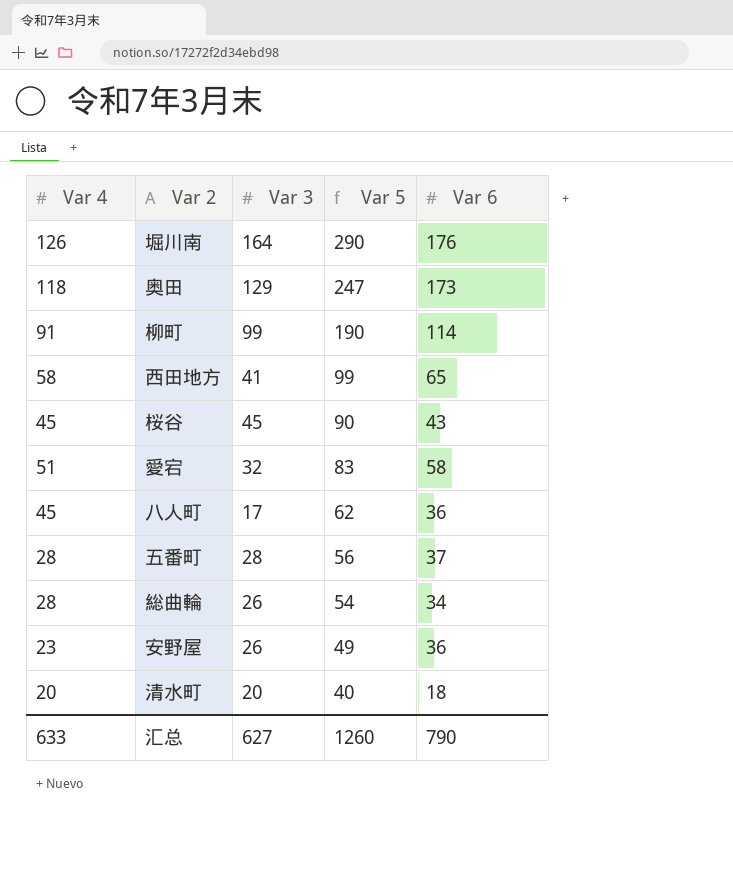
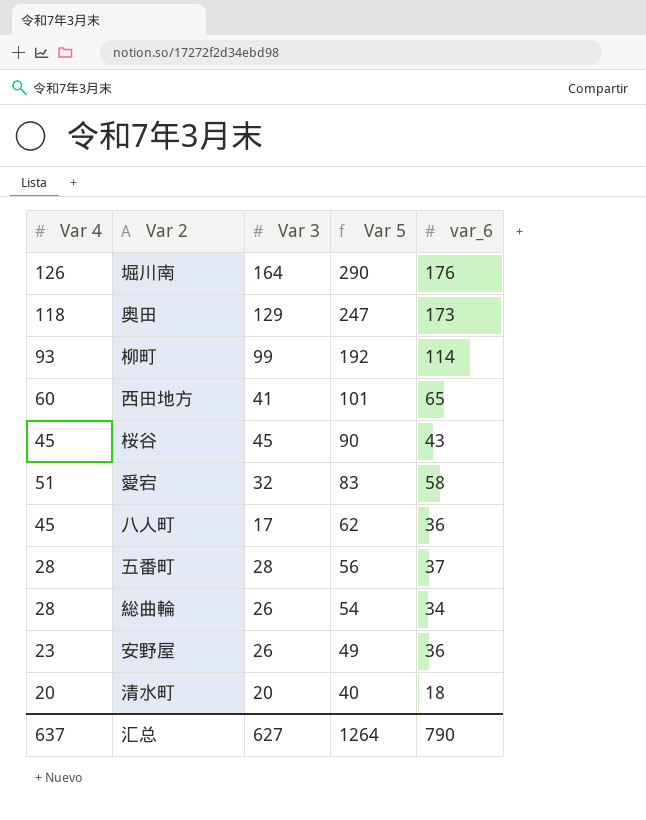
column name: Var 6 -> var_6
柳町 | Var 4: 91 -> 93
柳町 | Var 5: 190 -> 192
西田地方 | Var 4: 58 -> 60
西田地方 | Var 5: 99 -> 101
汇总 | Var 4: 633 -> 637
汇总 | Var 5: 1260 -> 1264

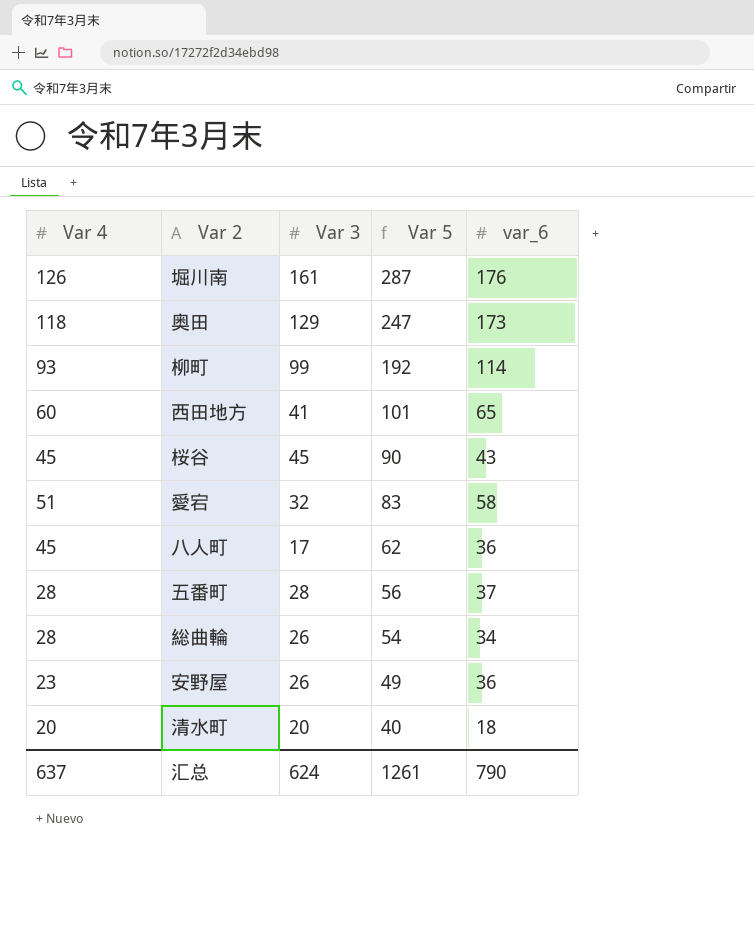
堀川南 | Var 3: 164 -> 161
堀川南 | Var 5: 290 -> 287
汇总 | Var 3: 627 -> 624
汇总 | Var 5: 1264 -> 1261

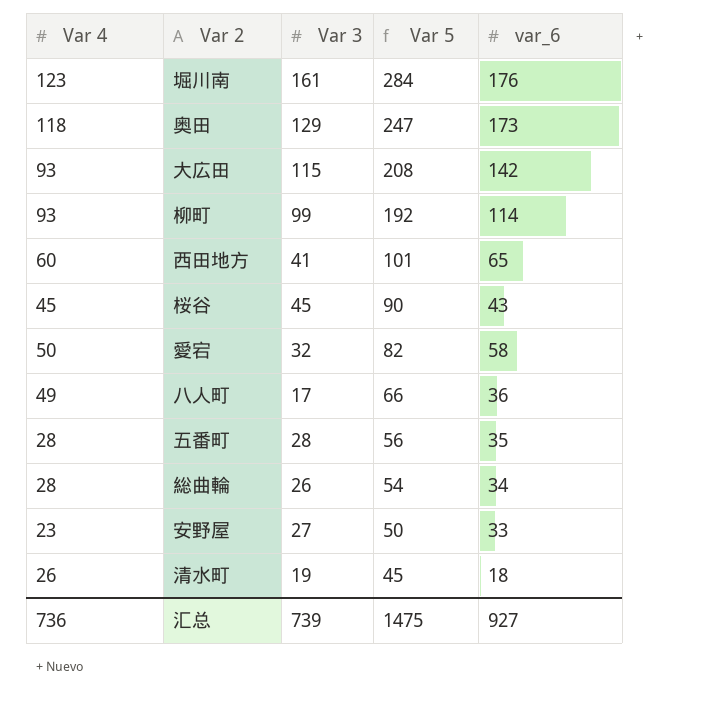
堀川南 | Var 4: 126 -> 123
堀川南 | Var 5: 287 -> 284
row 大広田: none -> 93 | 115 | 208 | 142
愛宕 | Var 4: 51 -> 50
愛宕 | Var 5: 83 -> 82
八人町 | Var 4: 45 -> 49
八人町 | Var 5: 62 -> 66
五番町 | var_6: 37 -> 35
安野屋 | Var 3: 26 -> 27
安野屋 | Var 5: 49 -> 50
安野屋 | var_6: 36 -> 33
清水町 | Var 4: 20 -> 26
清水町 | Var 3: 20 -> 19
清水町 | Var 5: 40 -> 45
汇总 | Var 4: 637 -> 736
汇总 | Var 3: 624 -> 739
汇总 | Var 5: 1261 -> 1475
汇总 | var_6: 790 -> 927

